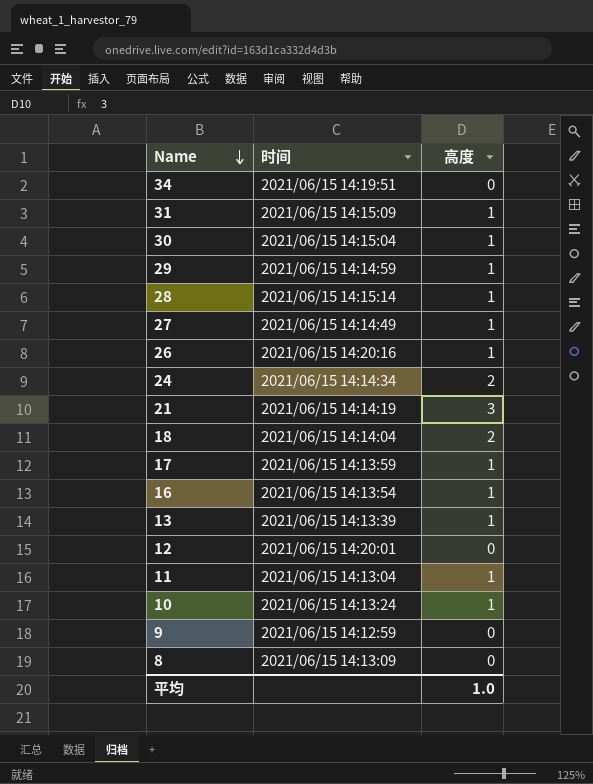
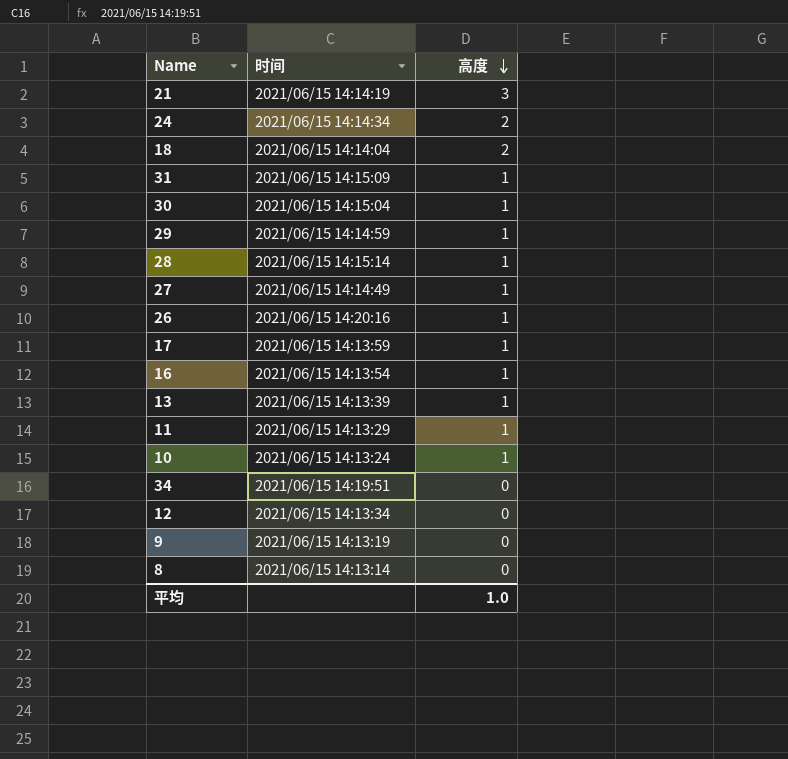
row order: Name descending -> 高度 descending
11 | 时间: 2021/06/15 14:13:04 -> 2021/06/15 14:13:29
12 | 时间: 2021/06/15 14:20:01 -> 2021/06/15 14:13:34
9 | 时间: 2021/06/15 14:12:59 -> 2021/06/15 14:13:19
8 | 时间: 2021/06/15 14:13:09 -> 2021/06/15 14:13:14

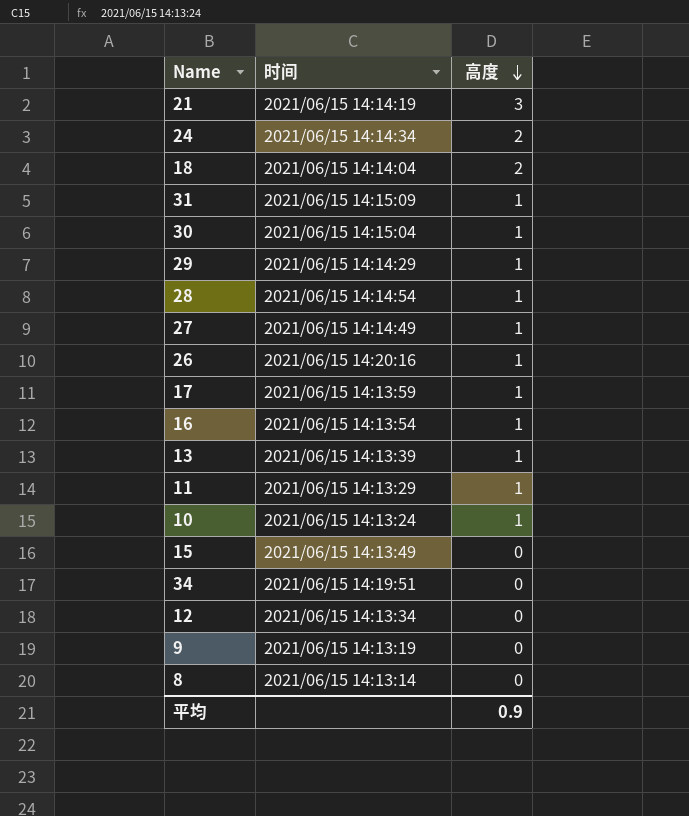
29 | 时间: 2021/06/15 14:14:59 -> 2021/06/15 14:14:29
28 | 时间: 2021/06/15 14:15:14 -> 2021/06/15 14:14:54
row 15: none -> 2021/06/15 14:13:49 | 0
平均 | 高度: 1.0 -> 0.9

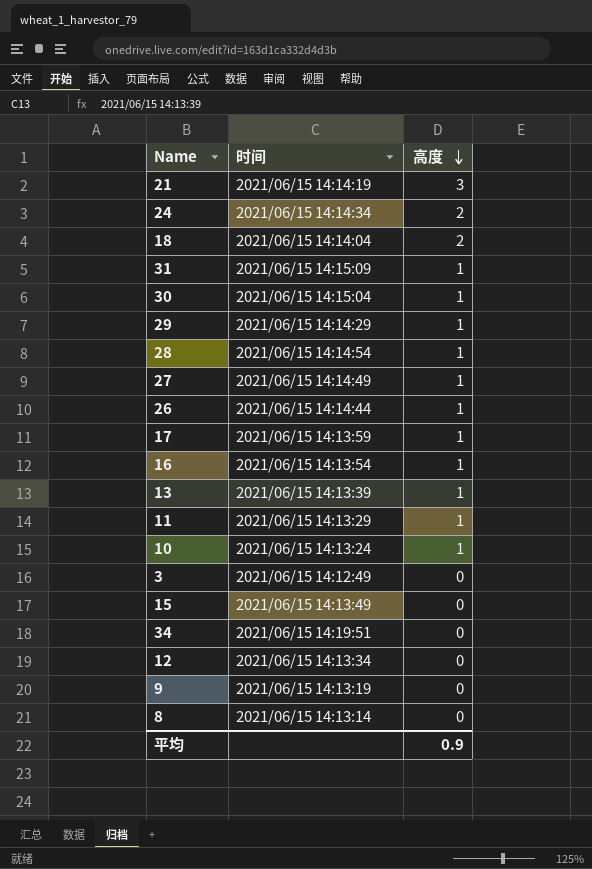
26 | 时间: 2021/06/15 14:20:16 -> 2021/06/15 14:14:44
row 3: none -> 2021/06/15 14:12:49 | 0

